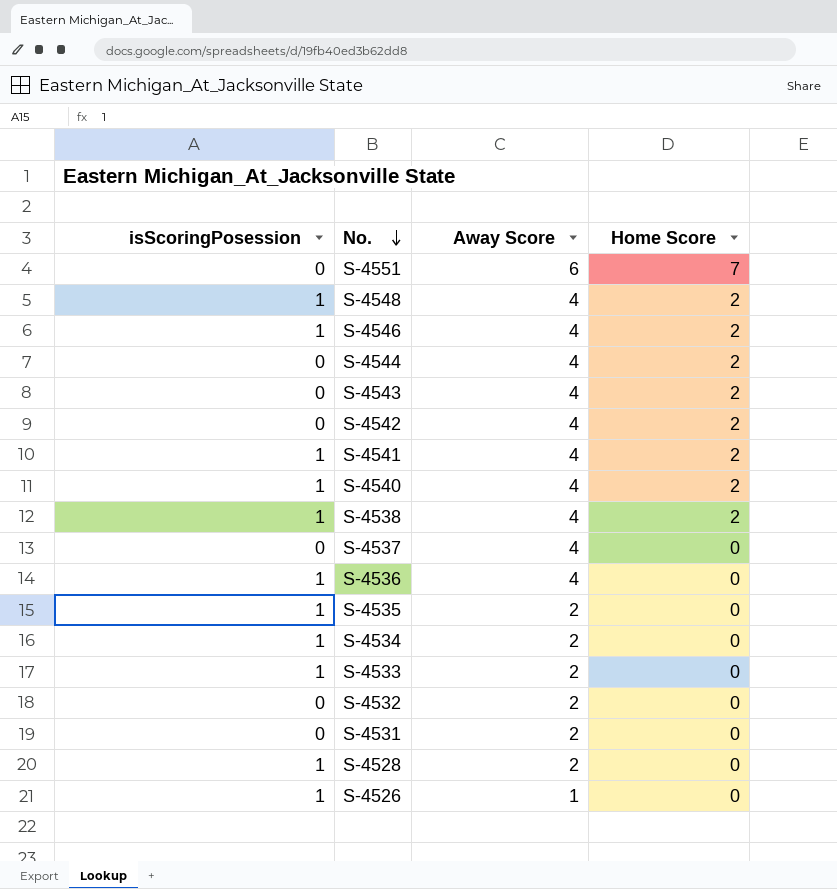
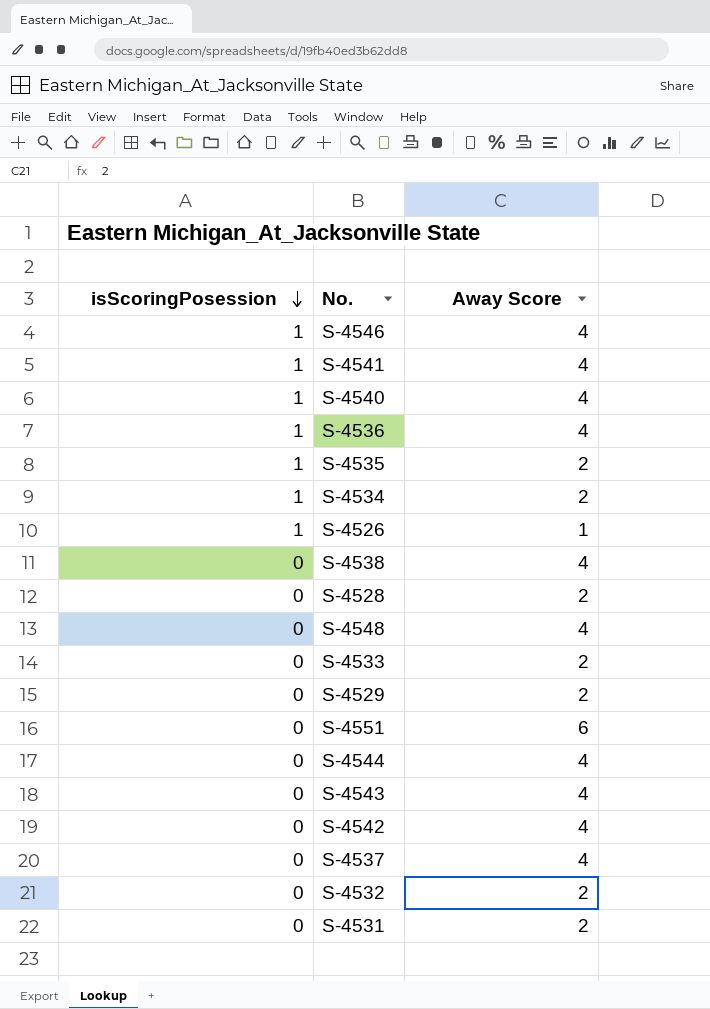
row order: No. descending -> isScoringPosession descending
column Home Score | position: 4 -> none
S-4538 | isScoringPosession: 1 -> 0
S-4528 | isScoringPosession: 1 -> 0
S-4548 | isScoringPosession: 1 -> 0
S-4533 | isScoringPosession: 1 -> 0
row S-4529: none -> 0 | 2

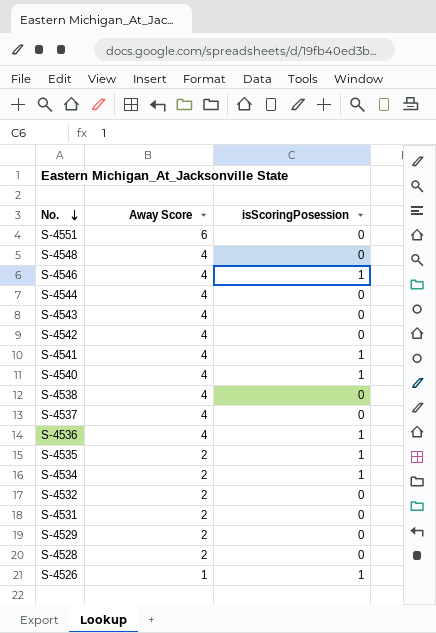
row order: isScoringPosession descending -> No. descending
column isScoringPosession | position: 1 -> 3
row S-4533: 0 | 2 -> none

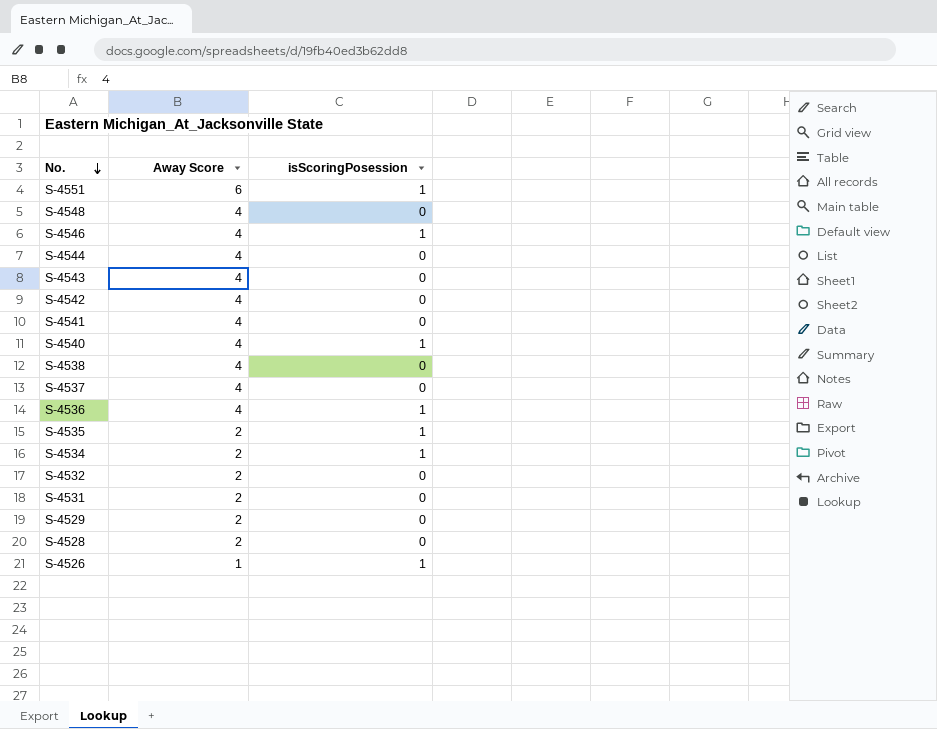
S-4551 | isScoringPosession: 0 -> 1
S-4541 | isScoringPosession: 1 -> 0

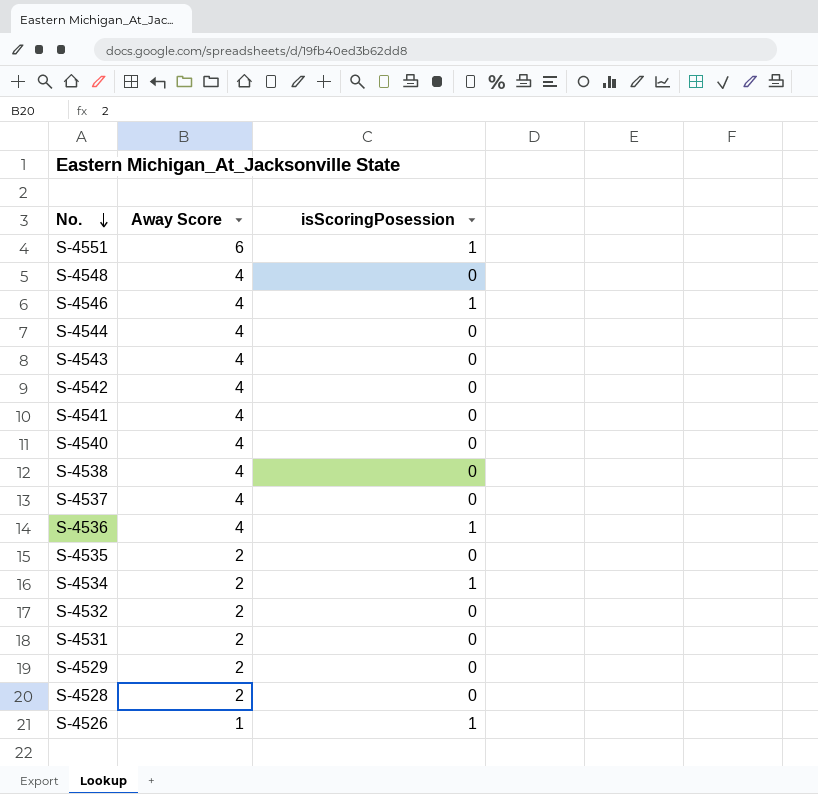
S-4540 | isScoringPosession: 1 -> 0
S-4535 | isScoringPosession: 1 -> 0

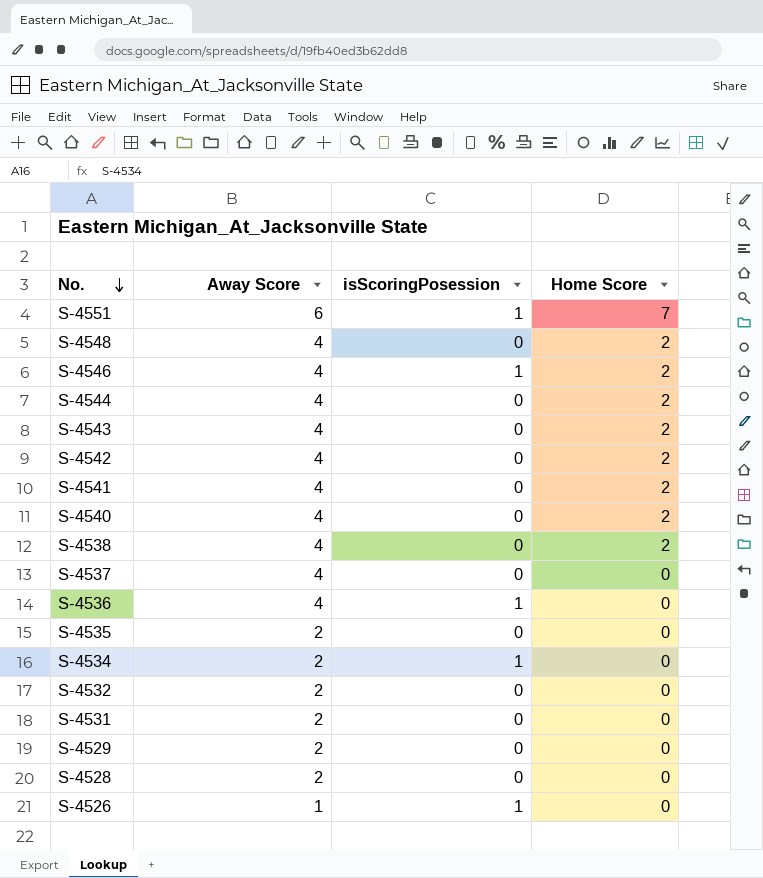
column Home Score | position: none -> 4

